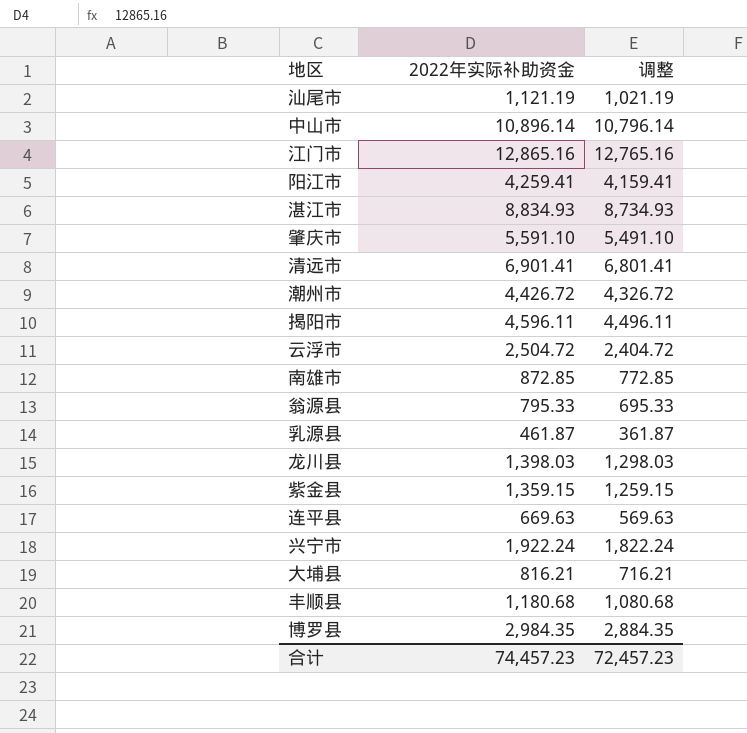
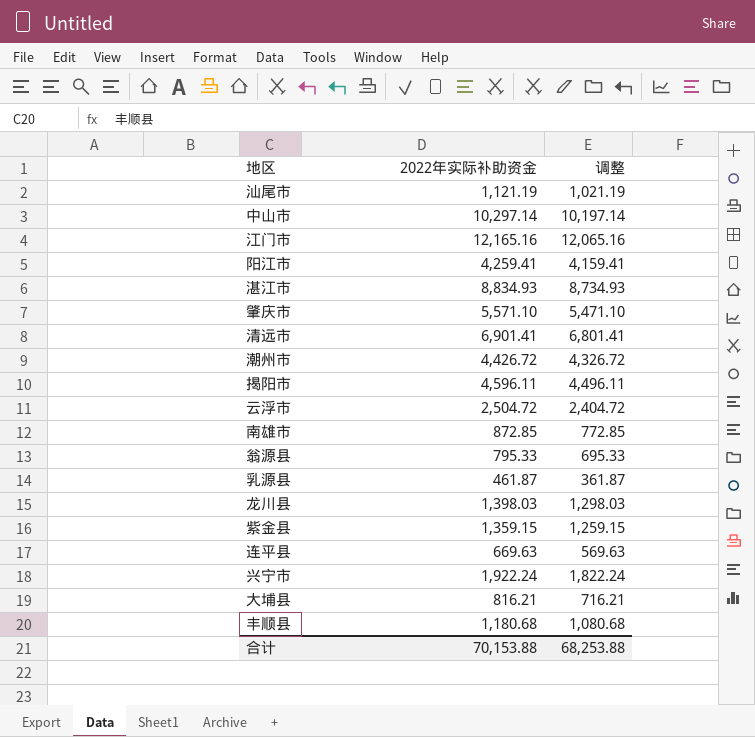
row 博罗县: 2,984.35 | 2,884.35 -> none
中山市 | 2022年实际补助资金: 10,896.14 -> 10,297.14
中山市 | 调整: 10,796.14 -> 10,197.14
江门市 | 2022年实际补助资金: 12,865.16 -> 12,165.16
江门市 | 调整: 12,765.16 -> 12,065.16
肇庆市 | 2022年实际补助资金: 5,591.10 -> 5,571.10
肇庆市 | 调整: 5,491.10 -> 5,471.10
合计 | 2022年实际补助资金: 74,457.23 -> 70,153.88
合计 | 调整: 72,457.23 -> 68,253.88

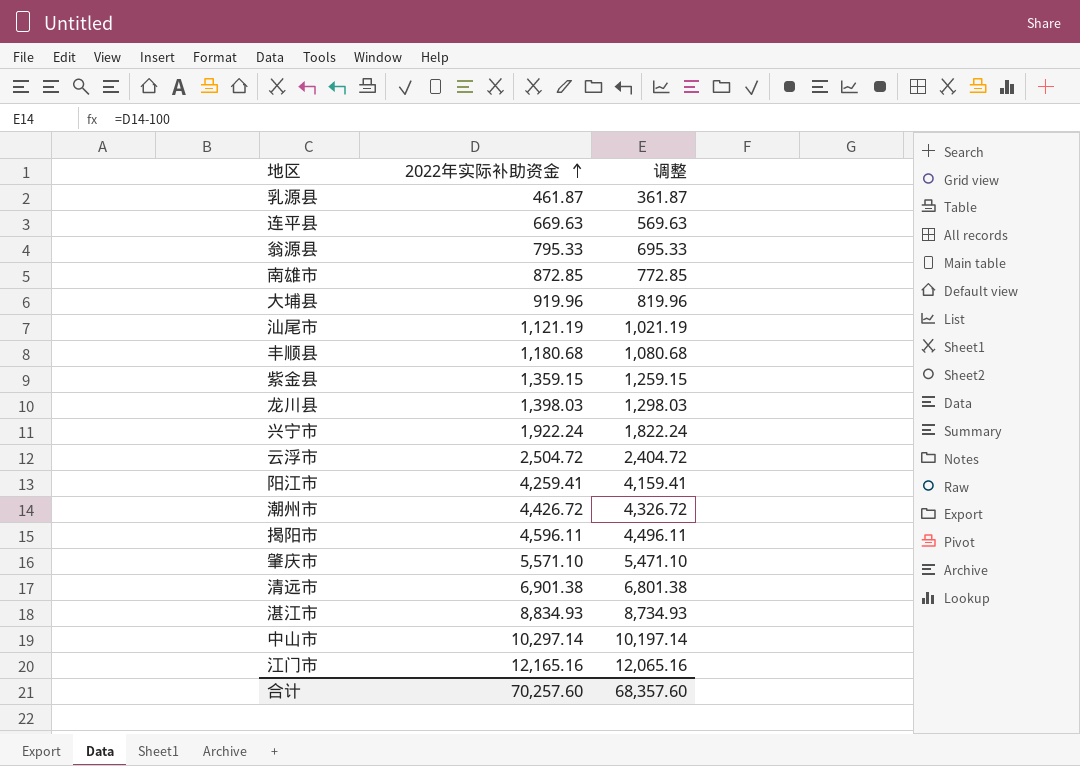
row order: none -> 2022年实际补助资金 ascending
大埔县 | 2022年实际补助资金: 816.21 -> 919.96
大埔县 | 调整: 716.21 -> 819.96
清远市 | 2022年实际补助资金: 6,901.41 -> 6,901.38
清远市 | 调整: 6,801.41 -> 6,801.38
合计 | 2022年实际补助资金: 70,153.88 -> 70,257.60
合计 | 调整: 68,253.88 -> 68,357.60

